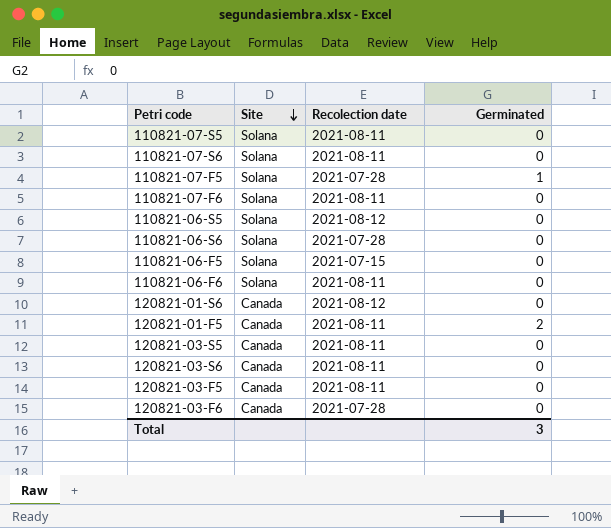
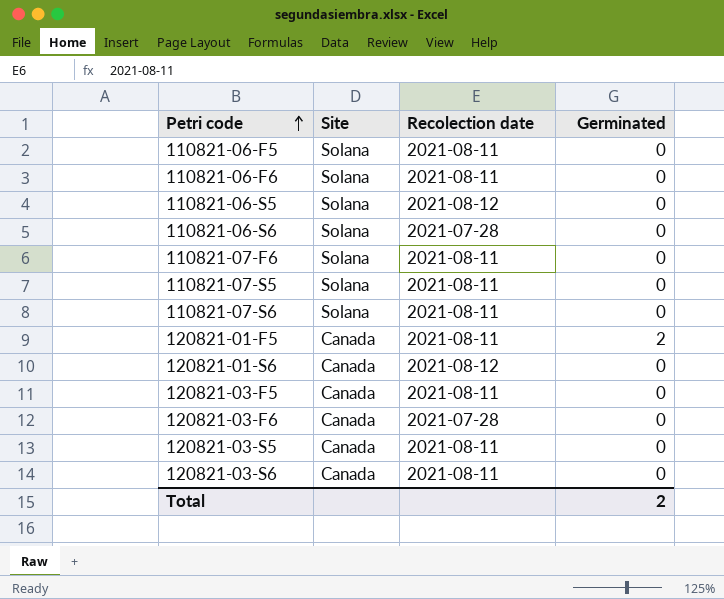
row order: Site descending -> Petri code ascending
row 110821-07-F5: Solana | 2021-07-28 | 1 -> none
110821-06-F5 | Recolection date: 2021-07-15 -> 2021-08-11
Total | Germinated: 3 -> 2

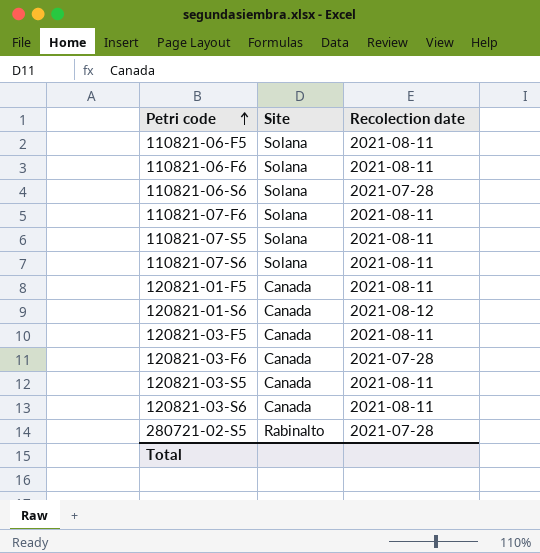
column Germinated | position: 4 -> none
row 110821-06-S5: Solana | 2021-08-12 | 0 -> none
row 280721-02-S5: none -> Rabinalto | 2021-07-28

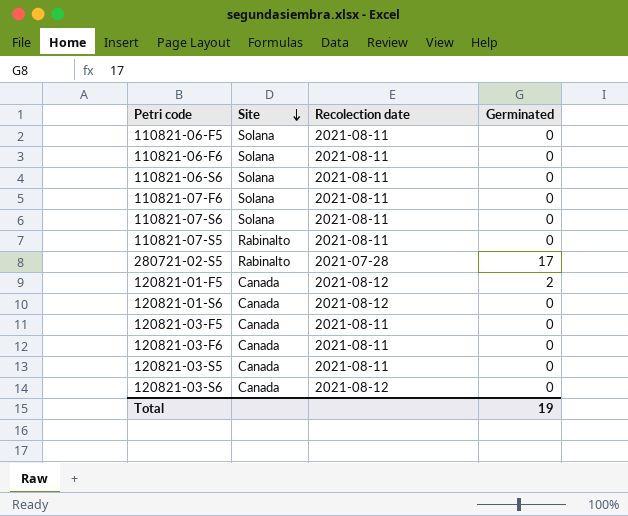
row order: Petri code ascending -> Site descending
column Germinated | position: none -> 4
110821-06-S6 | Recolection date: 2021-07-28 -> 2021-08-11
110821-07-S5 | Site: Solana -> Rabinalto
120821-01-F5 | Recolection date: 2021-08-11 -> 2021-08-12
120821-03-F6 | Recolection date: 2021-07-28 -> 2021-08-11
120821-03-S6 | Recolection date: 2021-08-11 -> 2021-08-12

